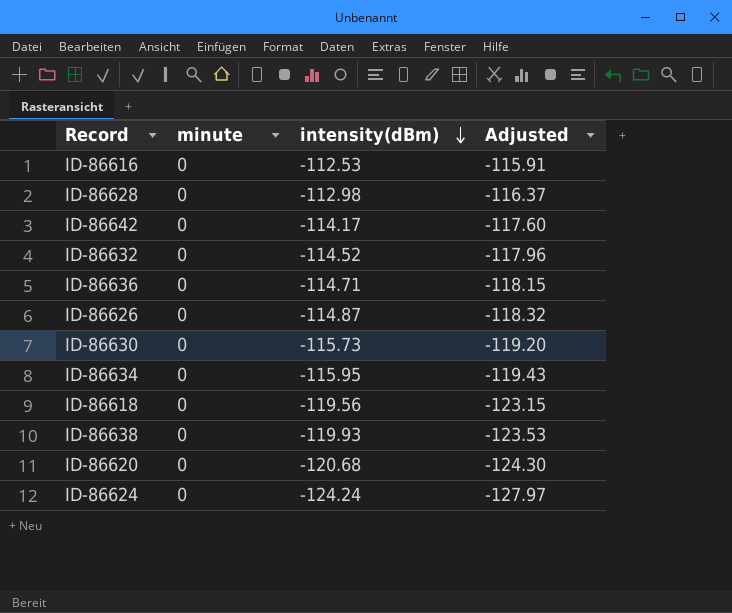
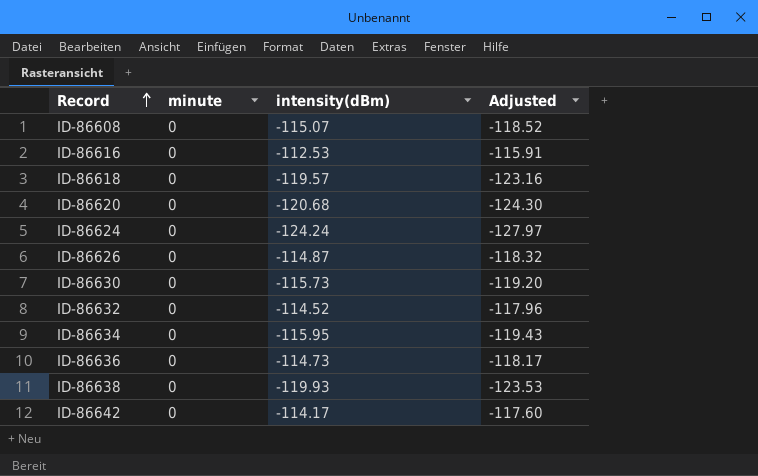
row order: intensity(dBm) descending -> Record ascending
row ID-86628: 0 | -112.98 | -116.37 -> none
row ID-86608: none -> 0 | -115.07 | -118.52
ID-86618 | intensity(dBm): -119.56 -> -119.57
ID-86618 | Adjusted: -123.15 -> -123.16
ID-86636 | intensity(dBm): -114.71 -> -114.73
ID-86636 | Adjusted: -118.15 -> -118.17

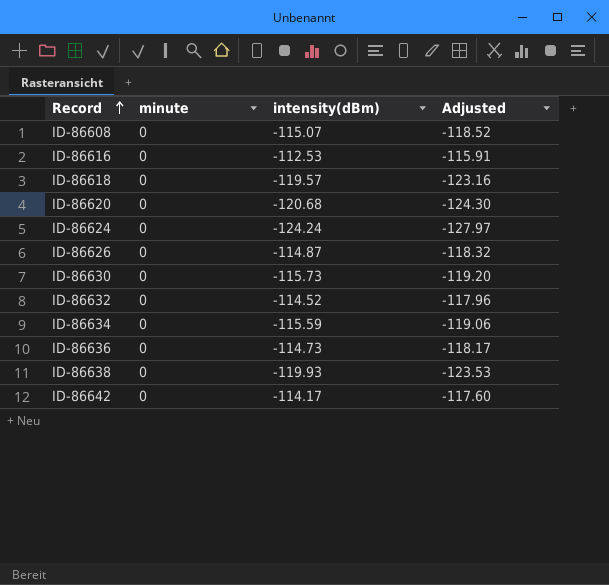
ID-86634 | intensity(dBm): -115.95 -> -115.59
ID-86634 | Adjusted: -119.43 -> -119.06

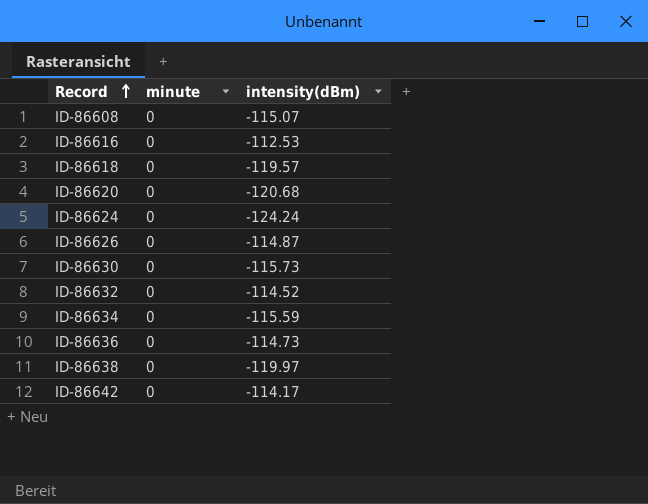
column Adjusted | formula: [intensity(dBm)] * 1.03 -> none
ID-86638 | intensity(dBm): -119.93 -> -119.97

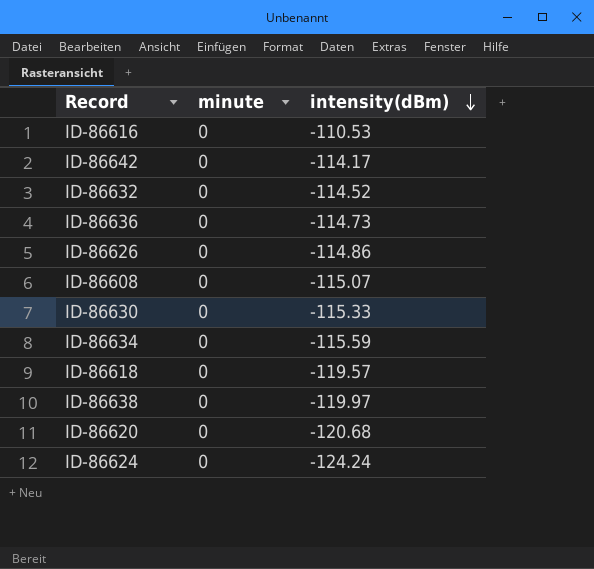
row order: Record ascending -> intensity(dBm) descending
ID-86616 | intensity(dBm): -112.53 -> -110.53
ID-86626 | intensity(dBm): -114.87 -> -114.86
ID-86630 | intensity(dBm): -115.73 -> -115.33

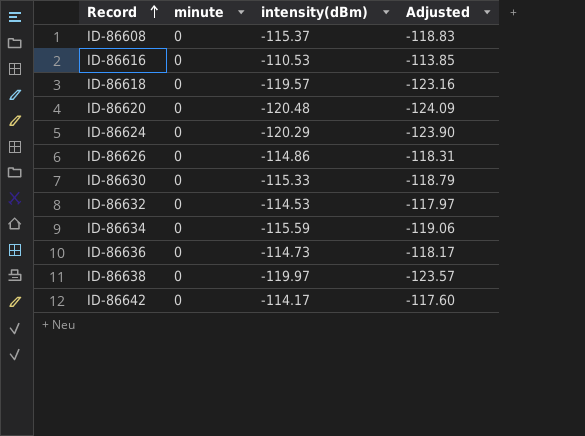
row order: intensity(dBm) descending -> Record ascending
column Adjusted | formula: none -> [intensity(dBm)] * 1.03
ID-86608 | intensity(dBm): -115.07 -> -115.37
ID-86620 | intensity(dBm): -120.68 -> -120.48
ID-86624 | intensity(dBm): -124.24 -> -120.29
ID-86632 | intensity(dBm): -114.52 -> -114.53

